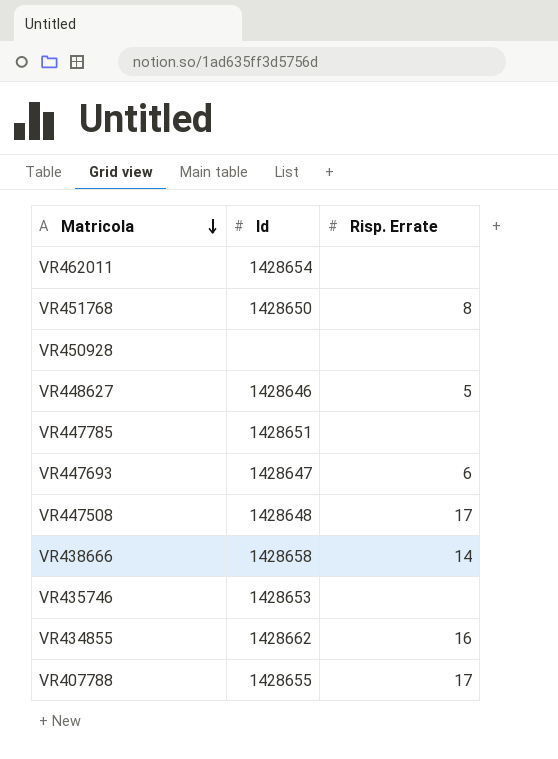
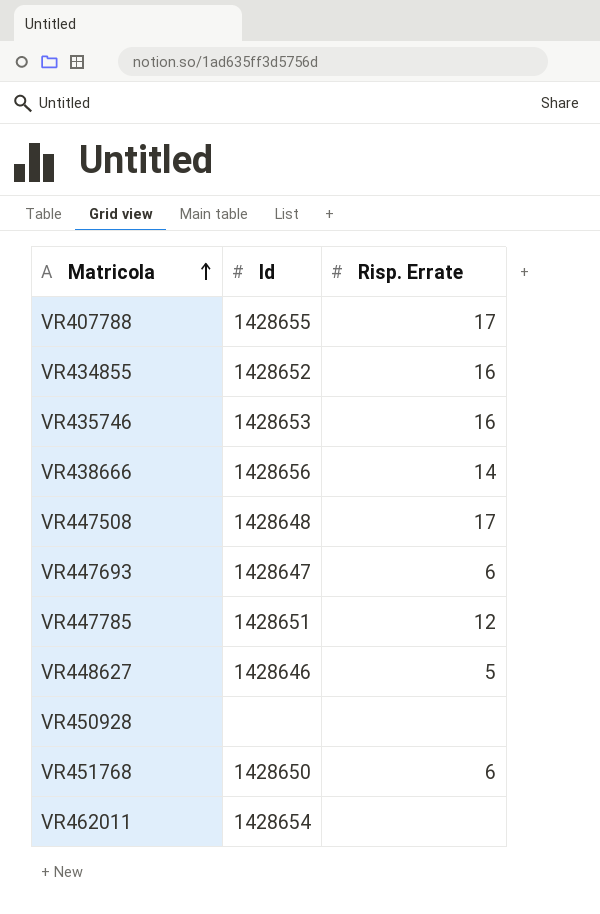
row order: Matricola descending -> Matricola ascending
VR434855 | Id: 1428662 -> 1428652
VR435746 | Risp. Errate: none -> 16
VR438666 | Id: 1428658 -> 1428656
VR447785 | Risp. Errate: none -> 12
VR451768 | Risp. Errate: 8 -> 6

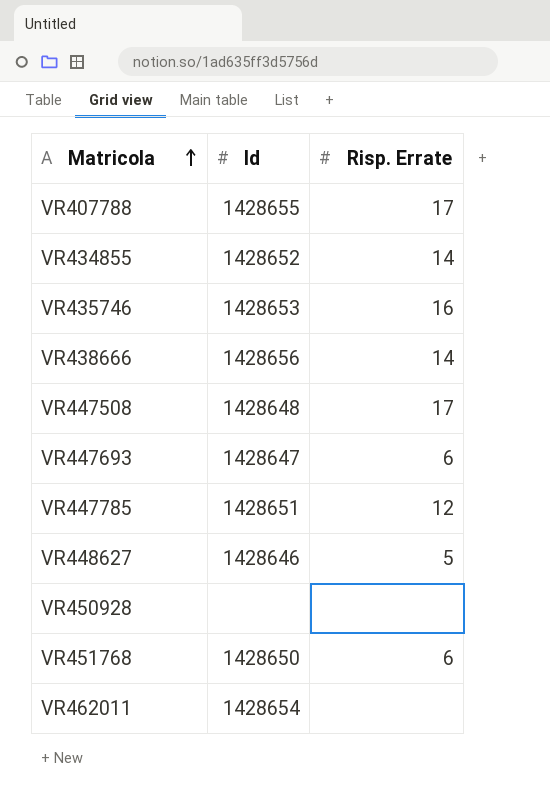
VR434855 | Risp. Errate: 16 -> 14

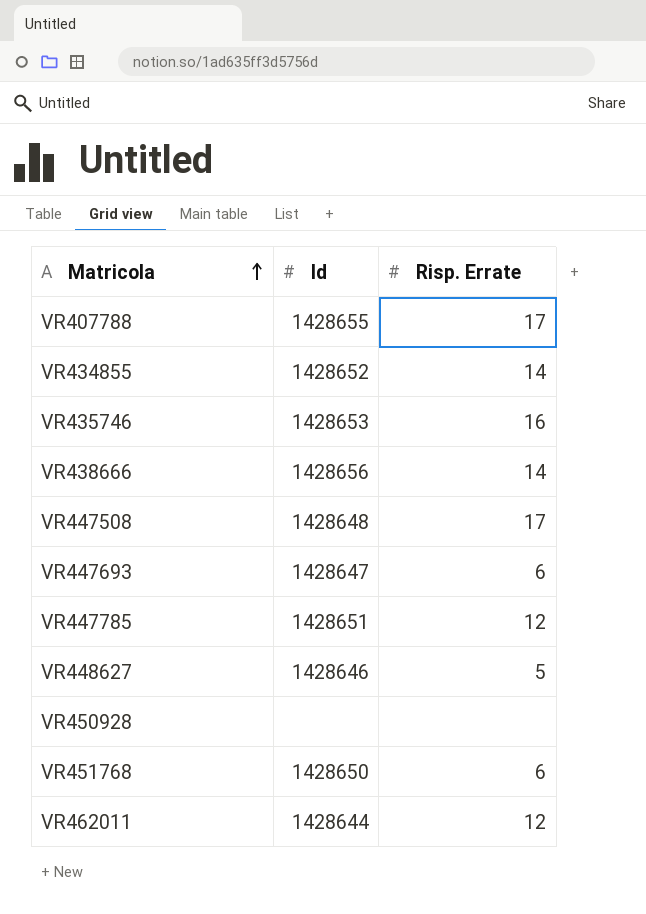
VR462011 | Id: 1428654 -> 1428644
VR462011 | Risp. Errate: none -> 12

